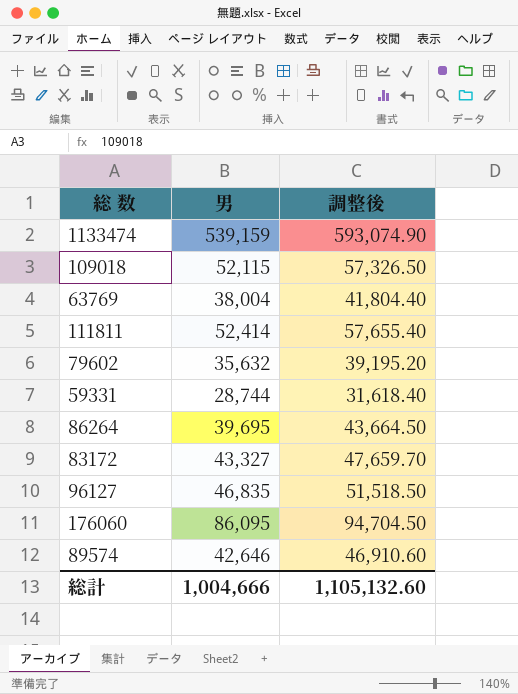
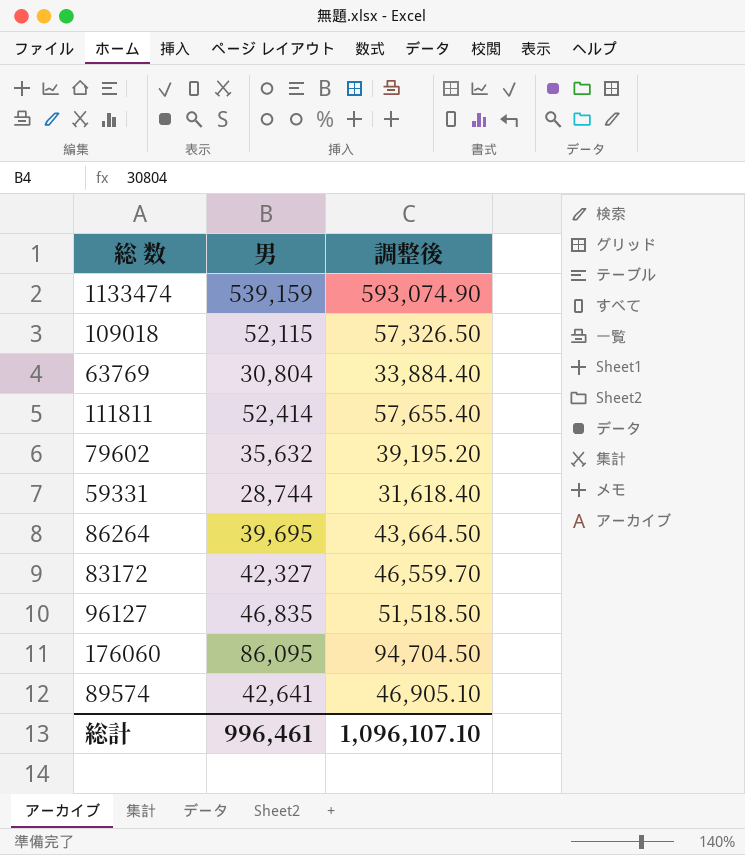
63769 | 男: 38,004 -> 30,804
63769 | 調整後: 41,804.40 -> 33,884.40
83172 | 男: 43,327 -> 42,327
83172 | 調整後: 47,659.70 -> 46,559.70
89574 | 男: 42,646 -> 42,641
89574 | 調整後: 46,910.60 -> 46,905.10
総計 | 男: 1,004,666 -> 996,461
総計 | 調整後: 1,105,132.60 -> 1,096,107.10

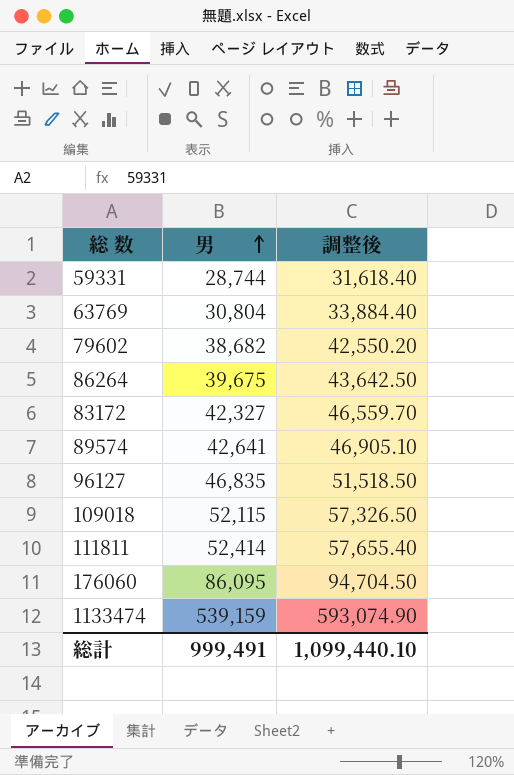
row order: none -> 男 ascending
79602 | 男: 35,632 -> 38,682
79602 | 調整後: 39,195.20 -> 42,550.20
86264 | 男: 39,695 -> 39,675
86264 | 調整後: 43,664.50 -> 43,642.50
総計 | 男: 996,461 -> 999,491
総計 | 調整後: 1,096,107.10 -> 1,099,440.10

